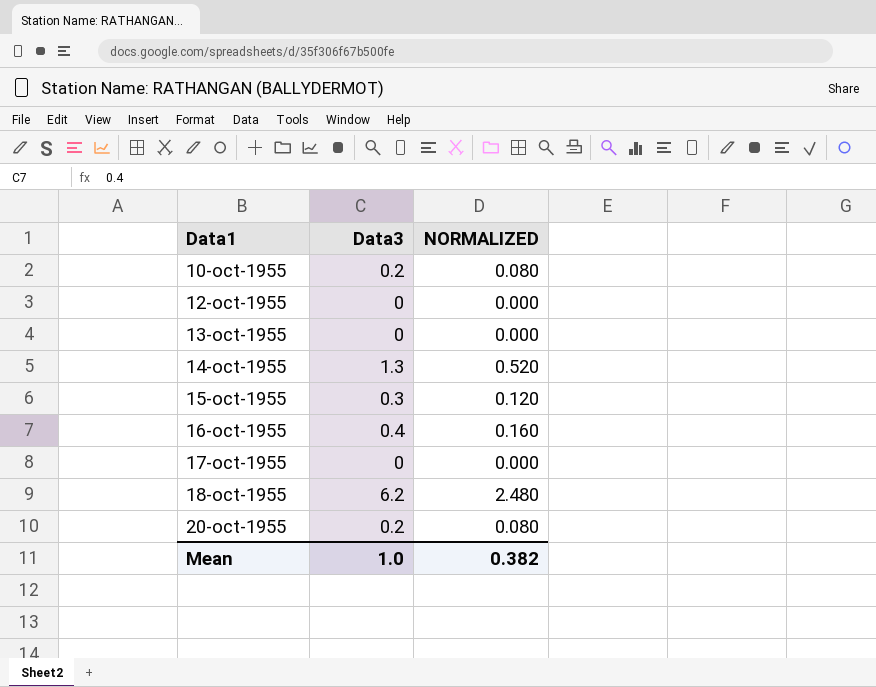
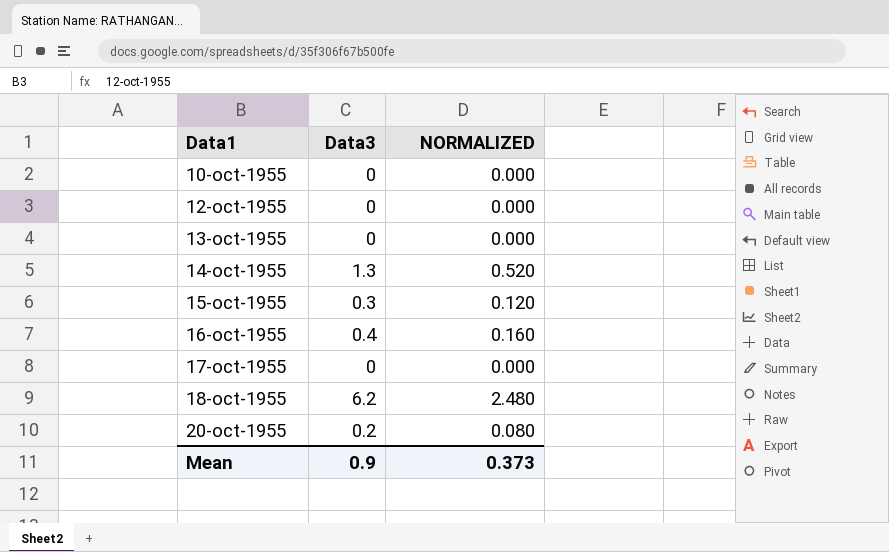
10-oct-1955 | Data3: 0.2 -> 0
10-oct-1955 | NORMALIZED: 0.080 -> 0.000
Mean | Data3: 1.0 -> 0.9
Mean | NORMALIZED: 0.382 -> 0.373

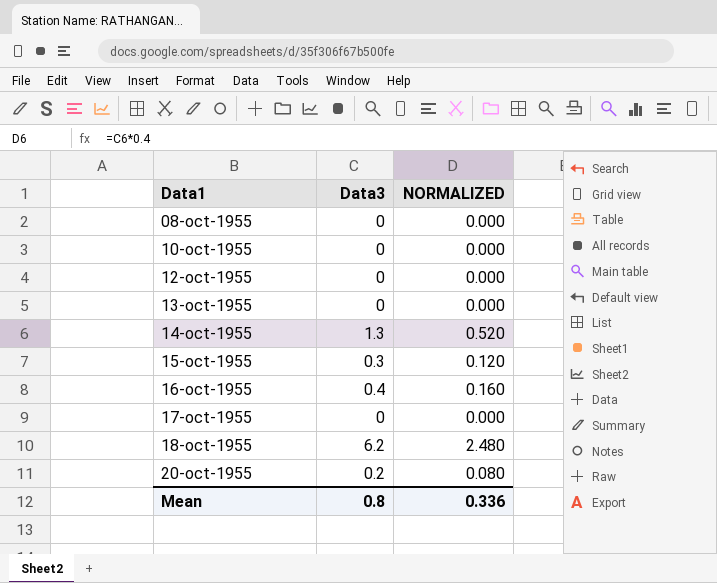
row 08-oct-1955: none -> 0 | 0.000
Mean | Data3: 0.9 -> 0.8
Mean | NORMALIZED: 0.373 -> 0.336

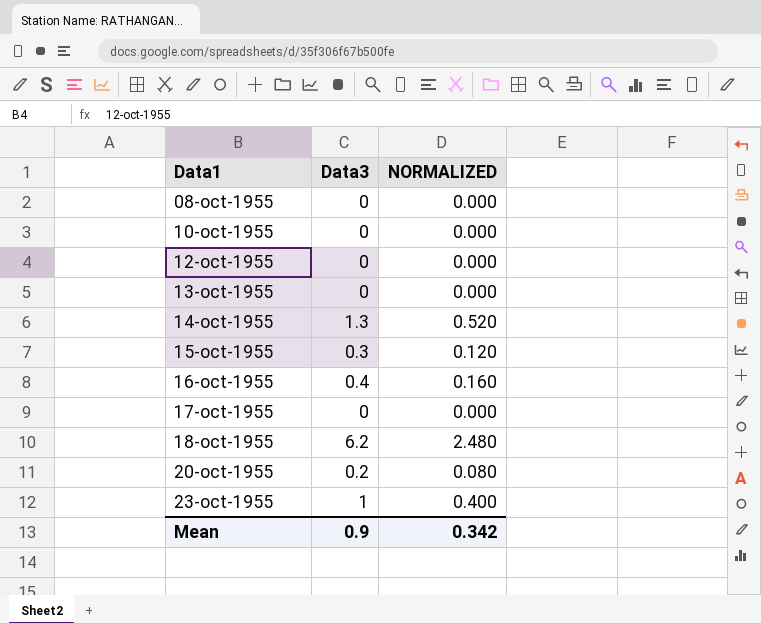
row 23-oct-1955: none -> 1 | 0.400
Mean | Data3: 0.8 -> 0.9
Mean | NORMALIZED: 0.336 -> 0.342

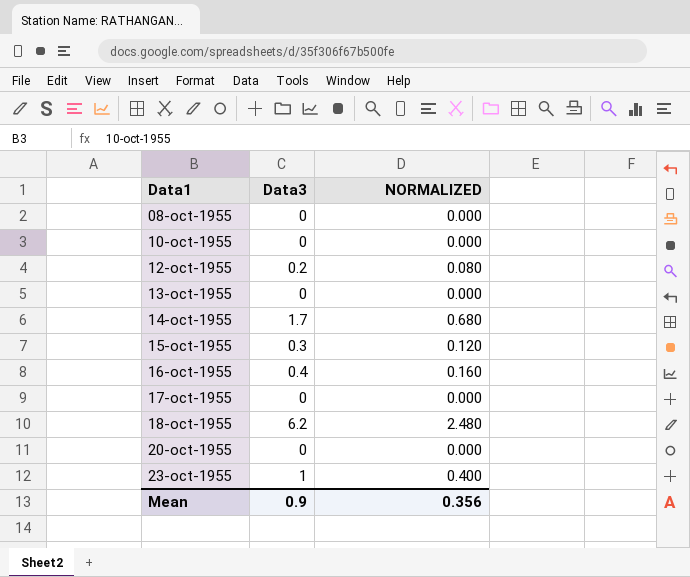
12-oct-1955 | Data3: 0 -> 0.2
12-oct-1955 | NORMALIZED: 0.000 -> 0.080
14-oct-1955 | Data3: 1.3 -> 1.7
14-oct-1955 | NORMALIZED: 0.520 -> 0.680
20-oct-1955 | Data3: 0.2 -> 0
20-oct-1955 | NORMALIZED: 0.080 -> 0.000
Mean | NORMALIZED: 0.342 -> 0.356

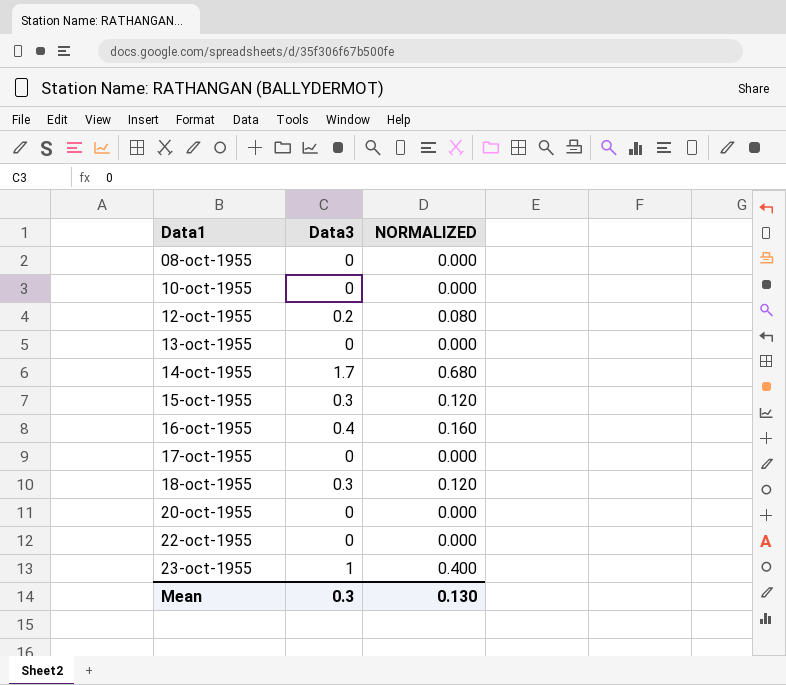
18-oct-1955 | Data3: 6.2 -> 0.3
18-oct-1955 | NORMALIZED: 2.480 -> 0.120
row 22-oct-1955: none -> 0 | 0.000
Mean | Data3: 0.9 -> 0.3
Mean | NORMALIZED: 0.356 -> 0.130

